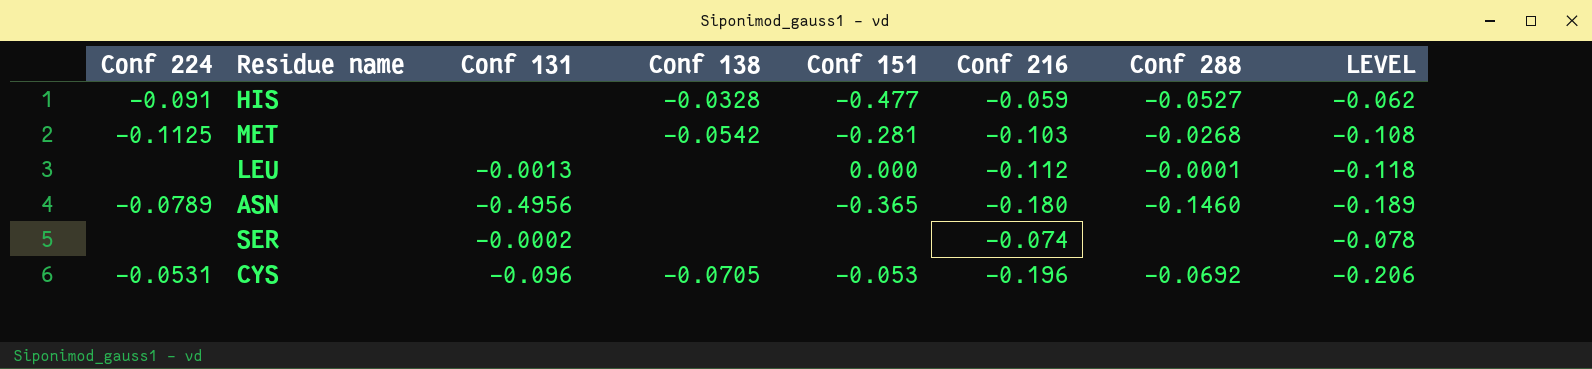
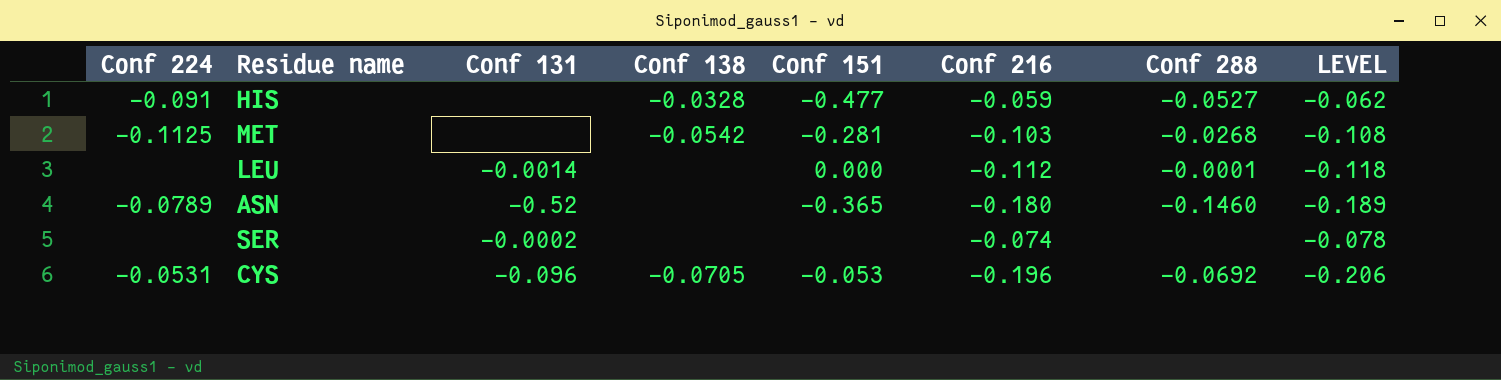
LEU | Conf 131: -0.0013 -> -0.0014
ASN | Conf 131: -0.4956 -> -0.52

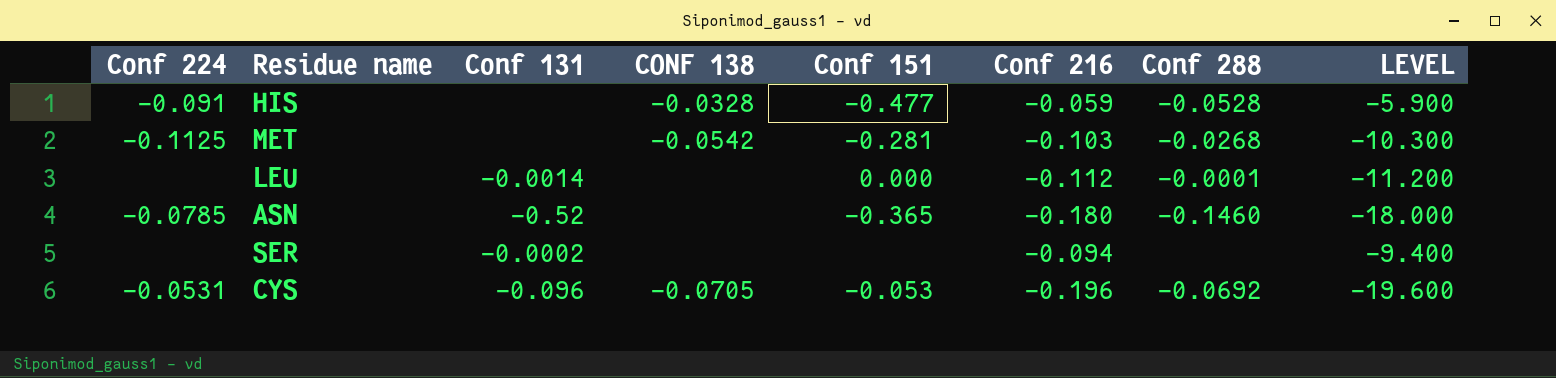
column name: Conf 138 -> CONF 138
column LEVEL | formula: [Conf 216] * 1.05 -> [Conf 216] * 100
HIS | Conf 288: -0.0527 -> -0.0528
ASN | Conf 224: -0.0789 -> -0.0785
SER | Conf 216: -0.074 -> -0.094

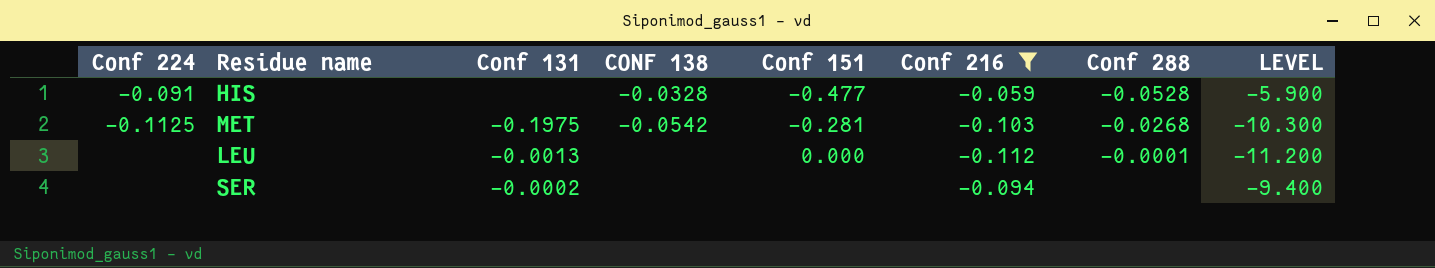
filter: none -> Conf 216 >= -0.112
MET | Conf 131: none -> -0.1975
LEU | Conf 131: -0.0014 -> -0.0013

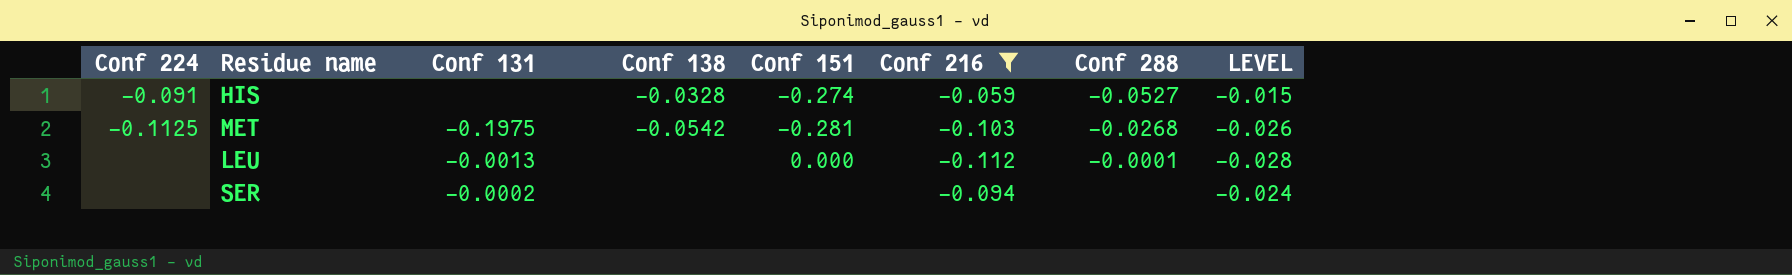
column name: CONF 138 -> Conf 138
column LEVEL | formula: [Conf 216] * 100 -> [Conf 216] * 0.25
HIS | Conf 151: -0.477 -> -0.274
HIS | Conf 288: -0.0528 -> -0.0527

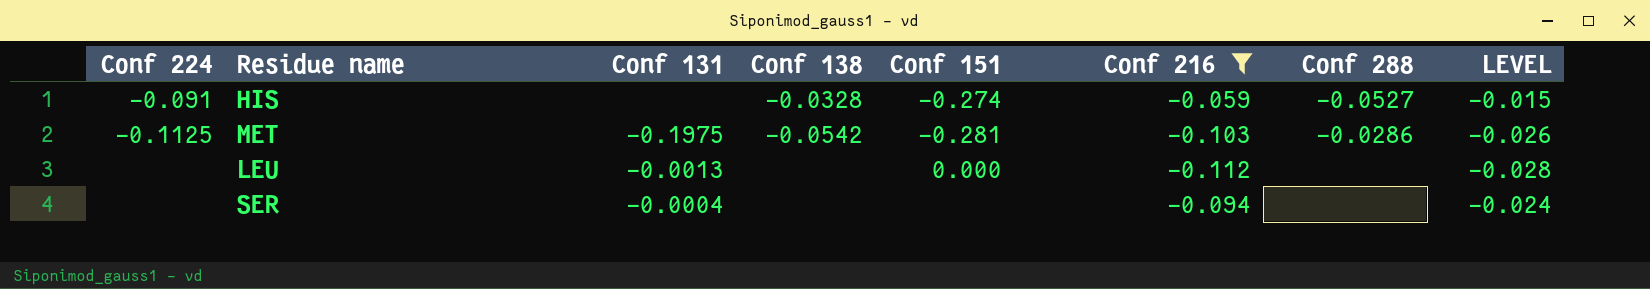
MET | Conf 288: -0.0268 -> -0.0286
LEU | Conf 288: -0.0001 -> none
SER | Conf 131: -0.0002 -> -0.0004

